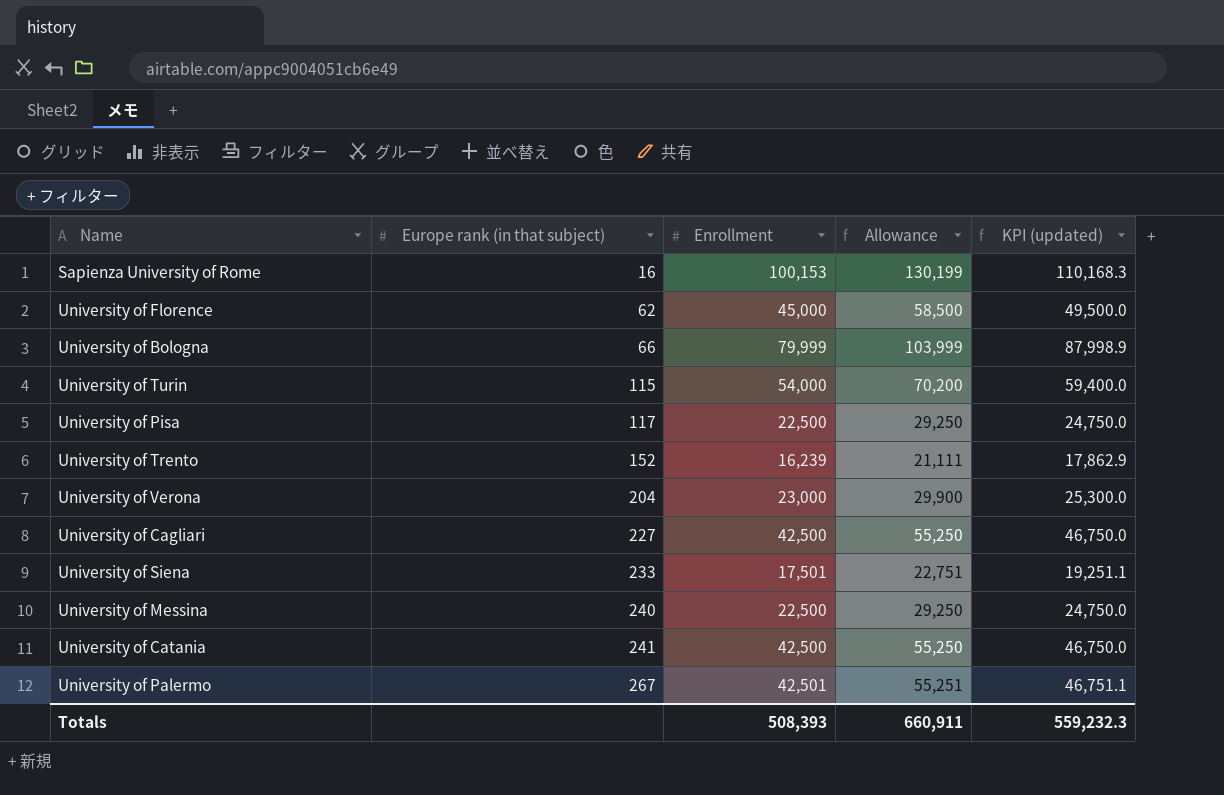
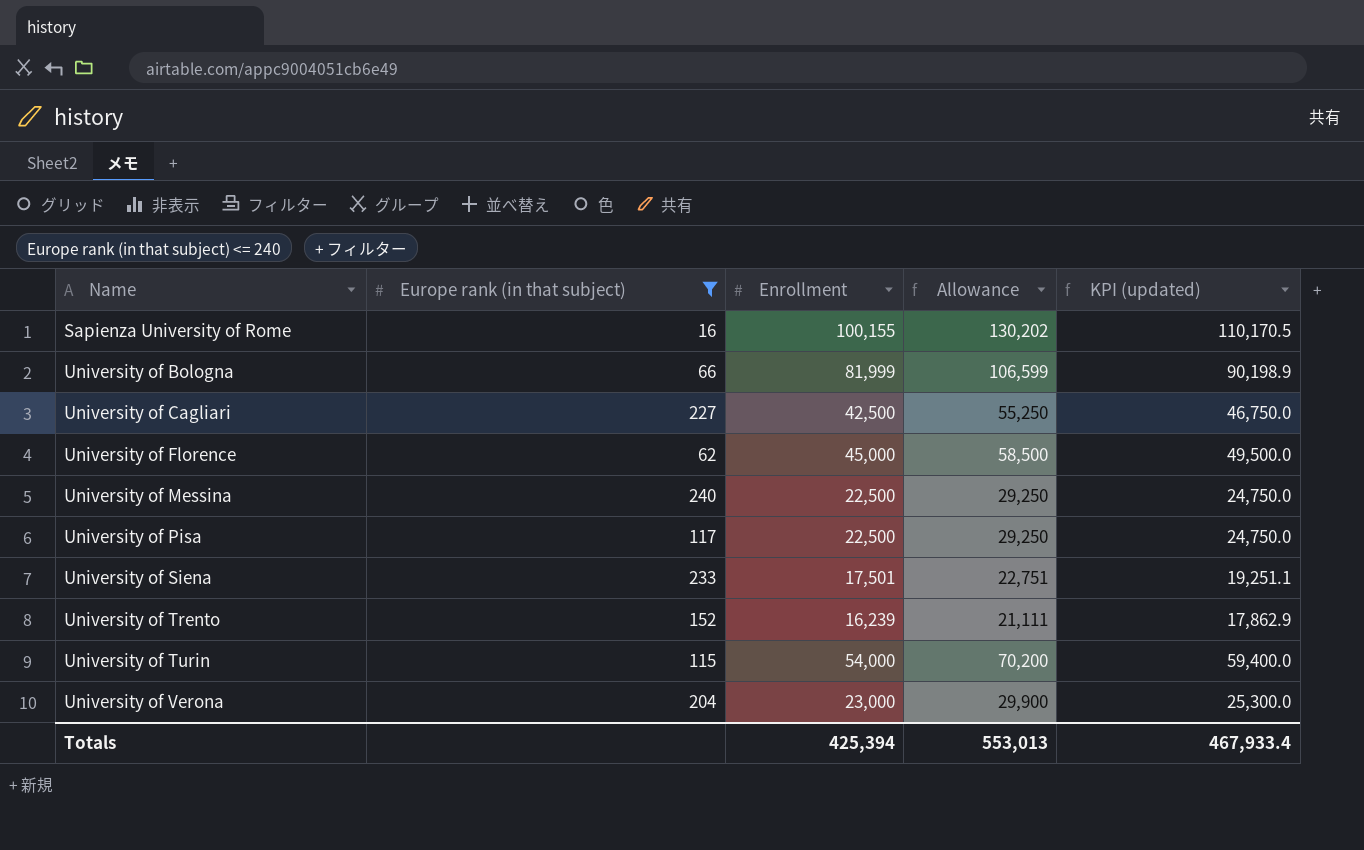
filter: none -> Europe rank (in that subject) <= 240
row order: Europe rank (in that subject) ascending -> Name ascending
Sapienza University of Rome | Enrollment: 100,153 -> 100,155
Sapienza University of Rome | Allowance: 130,199 -> 130,202
Sapienza University of Rome | KPI (updated): 110,168.3 -> 110,170.5
University of Bologna | Enrollment: 79,999 -> 81,999
University of Bologna | Allowance: 103,999 -> 106,599
University of Bologna | KPI (updated): 87,998.9 -> 90,198.9
Totals | Enrollment: 508,393 -> 425,394
Totals | Allowance: 660,911 -> 553,013
Totals | KPI (updated): 559,232.3 -> 467,933.4

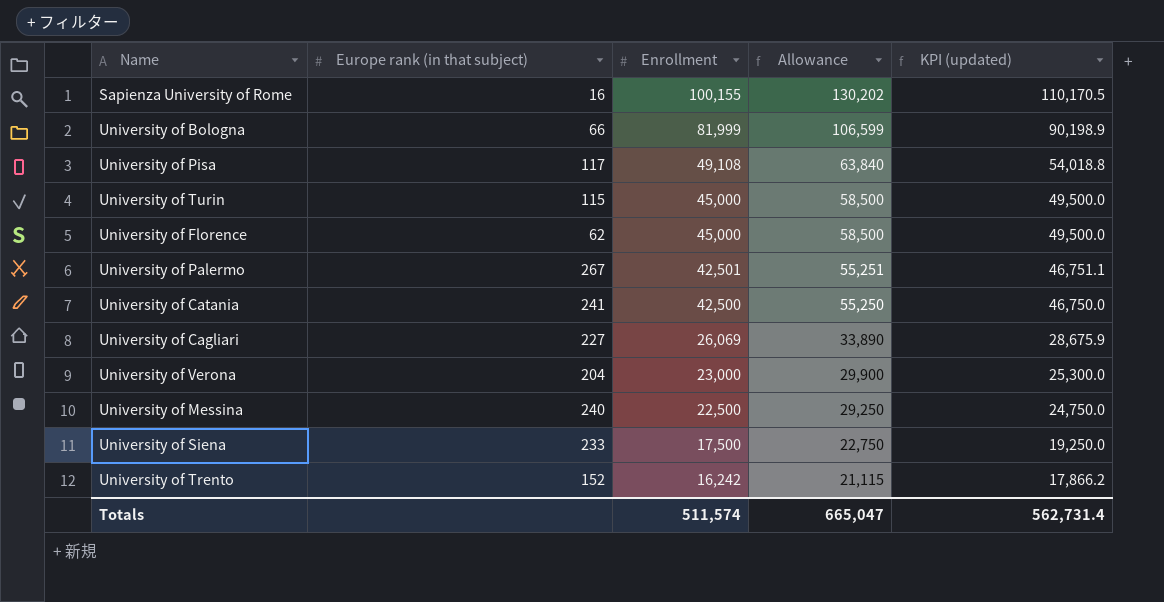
filter: Europe rank (in that subject) <= 240 -> none
row order: Name ascending -> Enrollment descending
University of Pisa | Enrollment: 22,500 -> 49,108
University of Pisa | Allowance: 29,250 -> 63,840
University of Pisa | KPI (updated): 24,750.0 -> 54,018.8
University of Turin | Enrollment: 54,000 -> 45,000
University of Turin | Allowance: 70,200 -> 58,500
University of Turin | KPI (updated): 59,400.0 -> 49,500.0
University of Cagliari | Enrollment: 42,500 -> 26,069
University of Cagliari | Allowance: 55,250 -> 33,890
University of Cagliari | KPI (updated): 46,750.0 -> 28,675.9
University of Siena | Enrollment: 17,501 -> 17,500
University of Siena | Allowance: 22,751 -> 22,750
University of Siena | KPI (updated): 19,251.1 -> 19,250.0
University of Trento | Enrollment: 16,239 -> 16,242
University of Trento | Allowance: 21,111 -> 21,115
University of Trento | KPI (updated): 17,862.9 -> 17,866.2
Totals | Enrollment: 425,394 -> 511,574
Totals | Allowance: 553,013 -> 665,047
Totals | KPI (updated): 467,933.4 -> 562,731.4

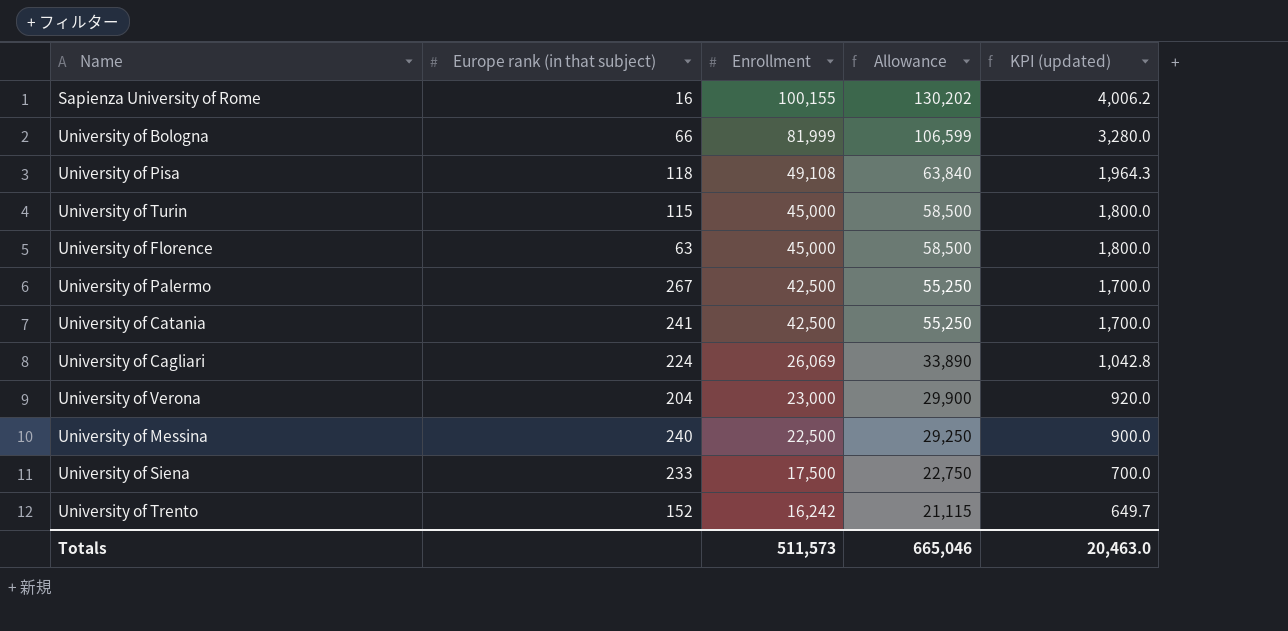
column KPI (updated) | formula: [Enrollment] * 1.1 -> [Enrollment] * 0.04
University of Pisa | Europe rank (in that subject): 117 -> 118
University of Florence | Europe rank (in that subject): 62 -> 63
University of Palermo | Enrollment: 42,501 -> 42,500
University of Palermo | Allowance: 55,251 -> 55,250
University of Cagliari | Europe rank (in that subject): 227 -> 224
Totals | Enrollment: 511,574 -> 511,573
Totals | Allowance: 665,047 -> 665,046
Totals | KPI (updated): 562,731.4 -> 20,463.0

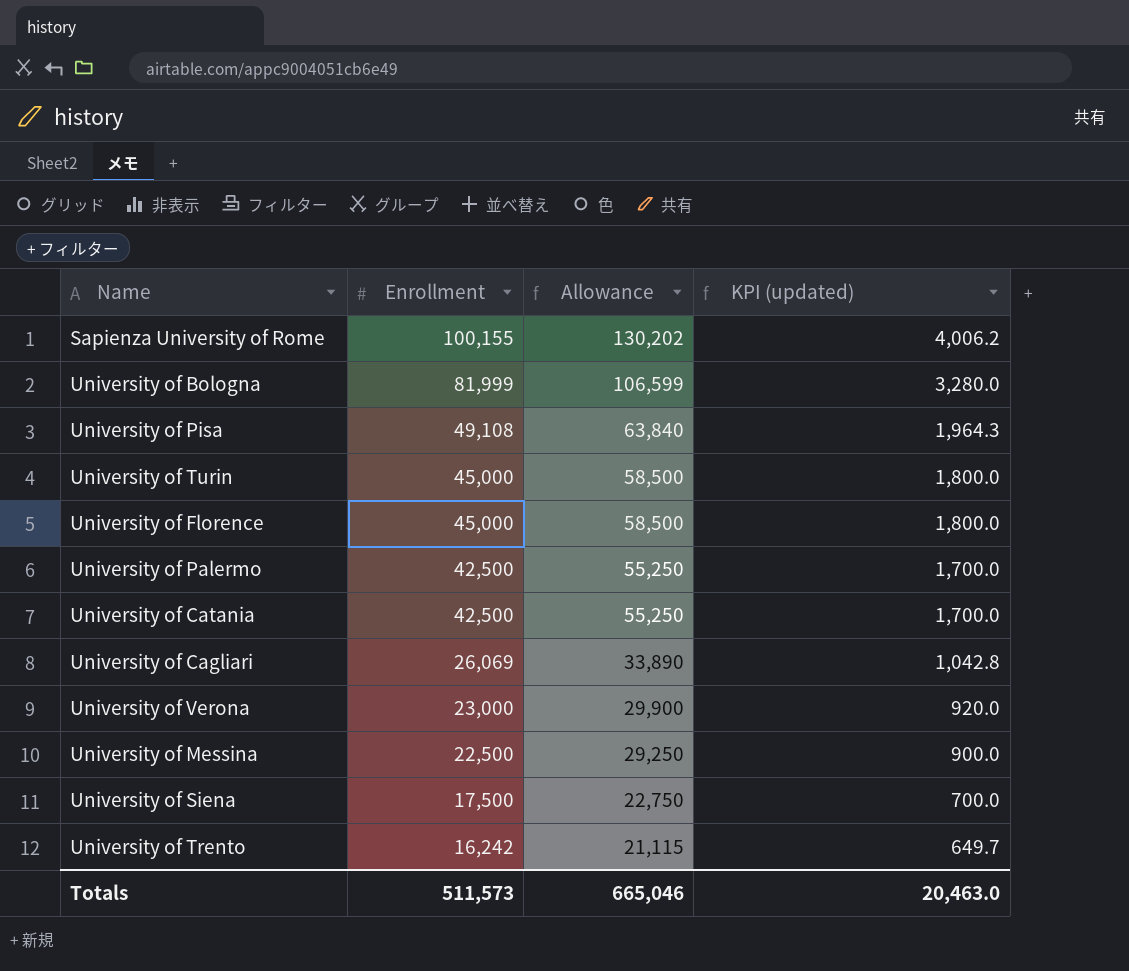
column Europe rank (in that subject) | position: 2 -> none

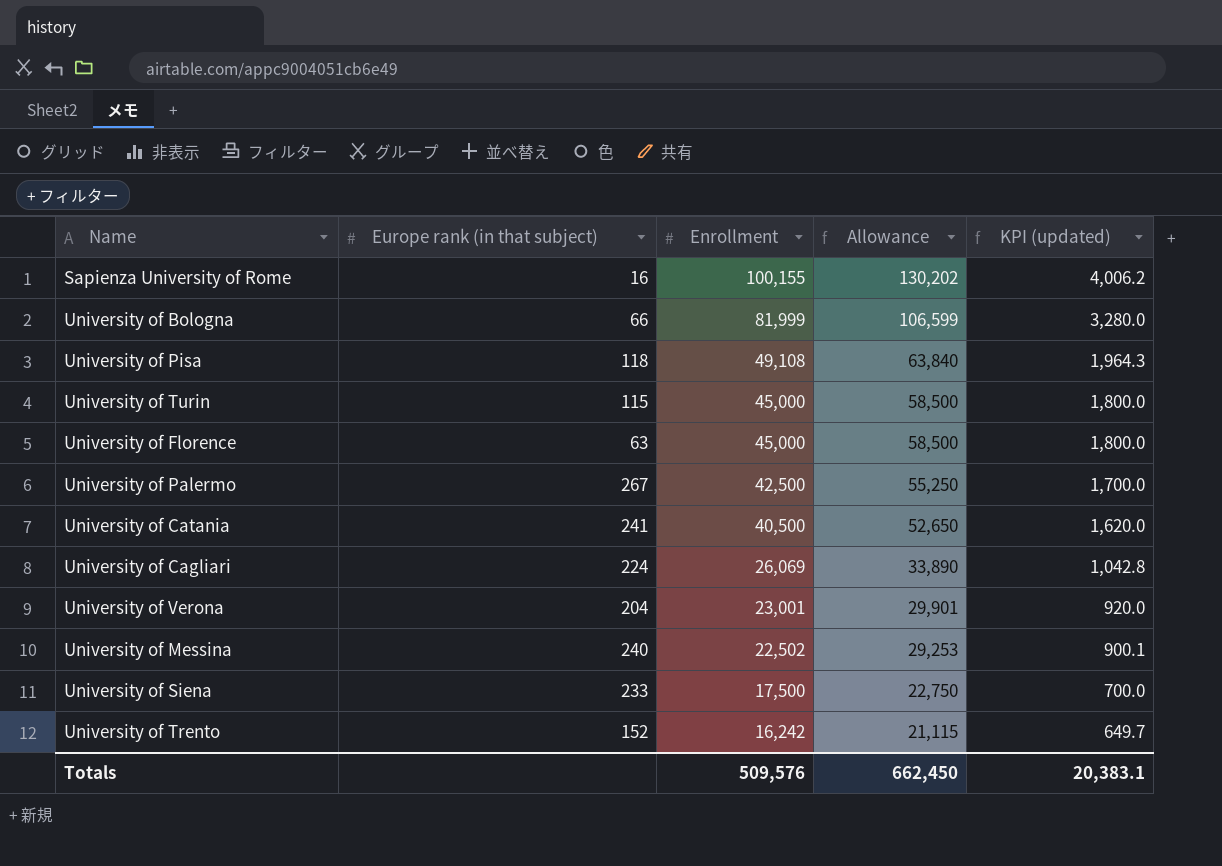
column Europe rank (in that subject) | position: none -> 2
University of Catania | Enrollment: 42,500 -> 40,500
University of Catania | Allowance: 55,250 -> 52,650
University of Catania | KPI (updated): 1,700.0 -> 1,620.0
University of Verona | Enrollment: 23,000 -> 23,001
University of Verona | Allowance: 29,900 -> 29,901
University of Messina | Enrollment: 22,500 -> 22,502
University of Messina | Allowance: 29,250 -> 29,253
University of Messina | KPI (updated): 900.0 -> 900.1
Totals | Enrollment: 511,573 -> 509,576
Totals | Allowance: 665,046 -> 662,450
Totals | KPI (updated): 20,463.0 -> 20,383.1

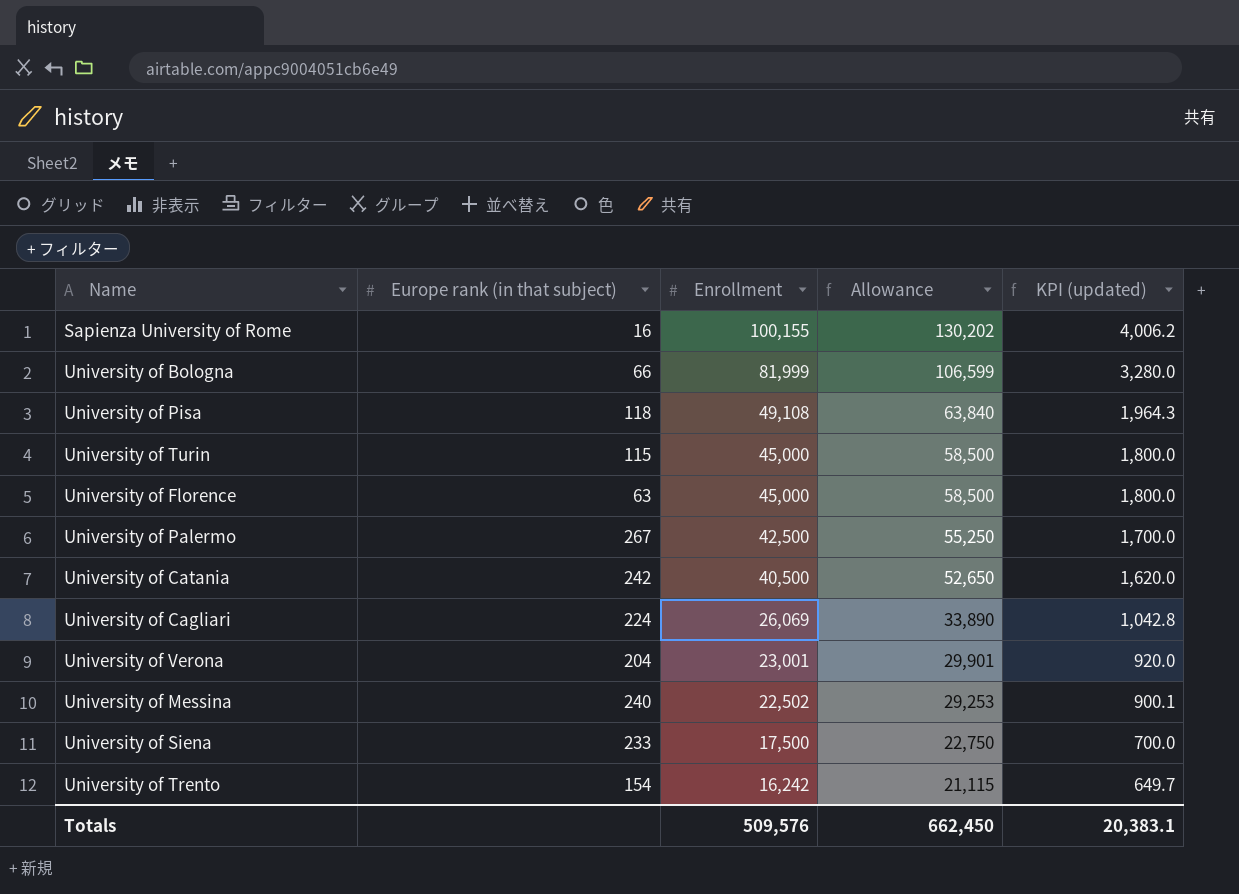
University of Catania | Europe rank (in that subject): 241 -> 242
University of Trento | Europe rank (in that subject): 152 -> 154

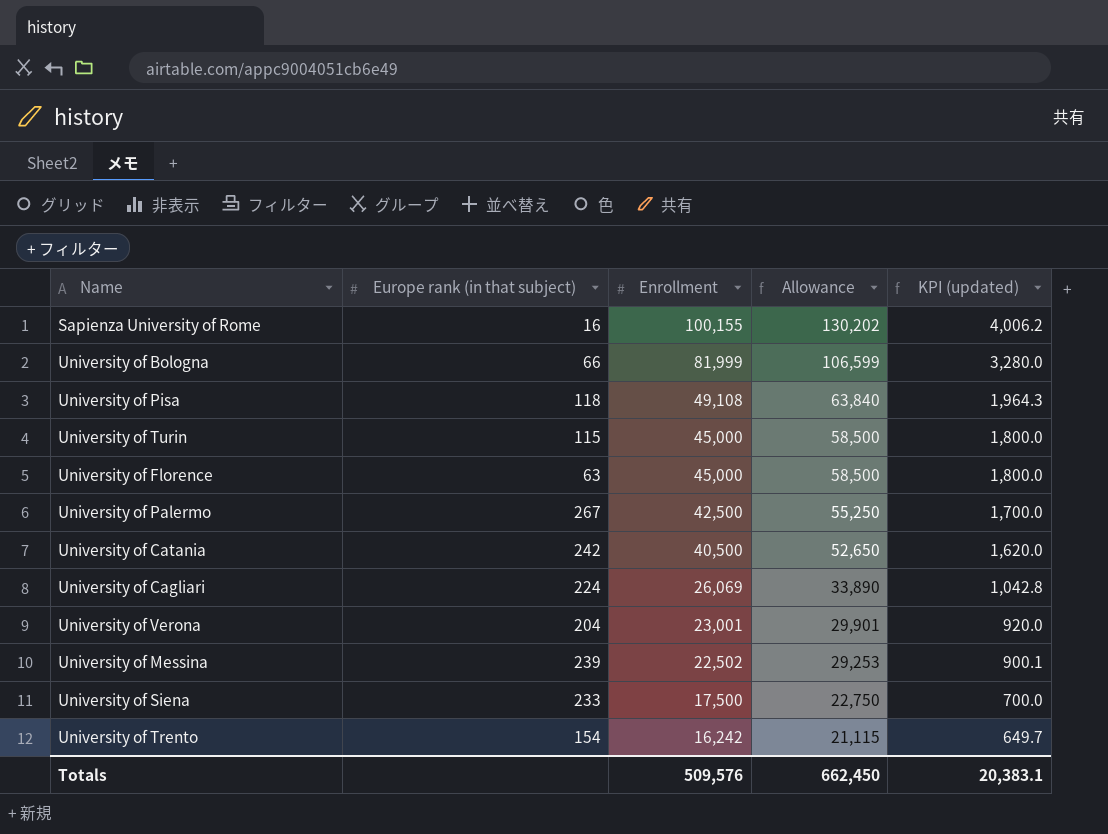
University of Messina | Europe rank (in that subject): 240 -> 239

